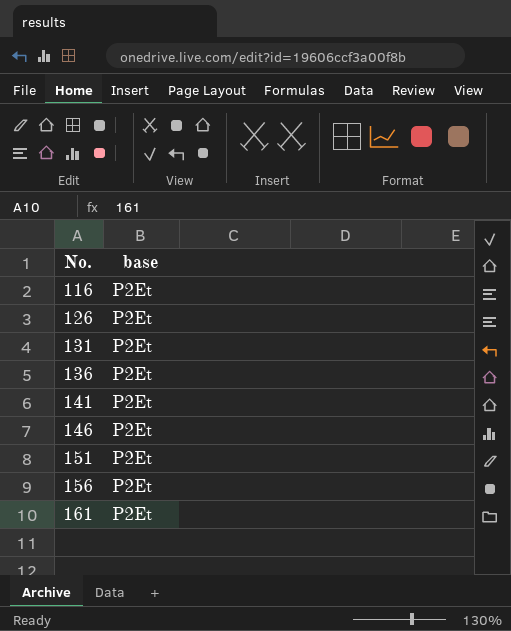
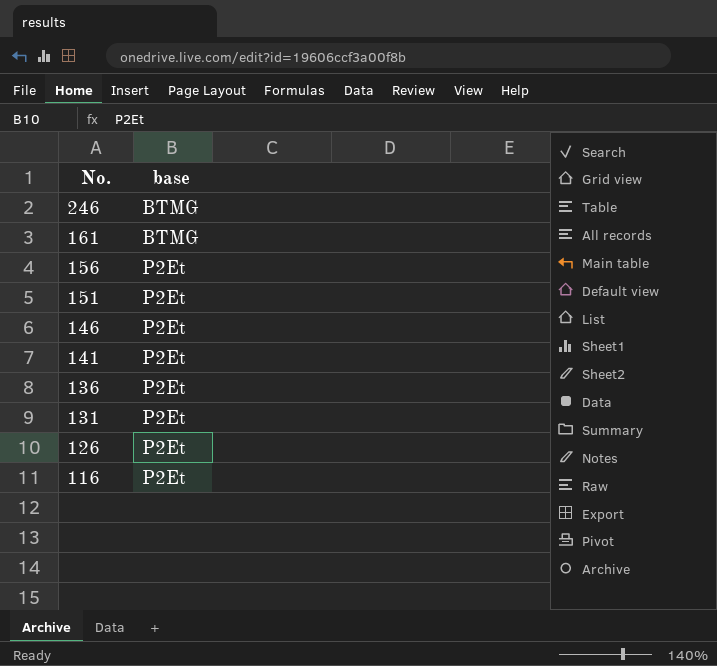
row order: No. ascending -> No. descending
row 246: none -> BTMG
161 | base: P2Et -> BTMG

